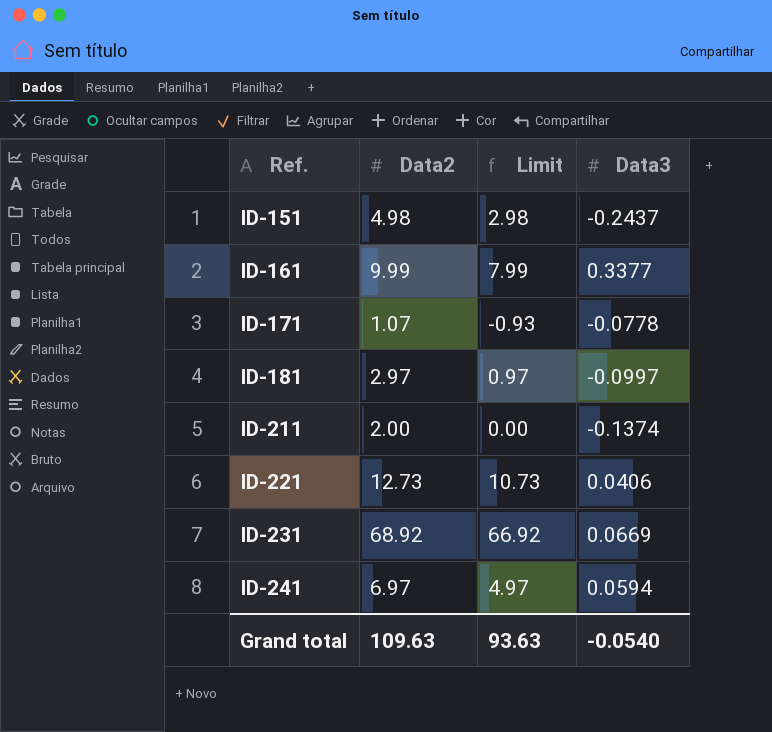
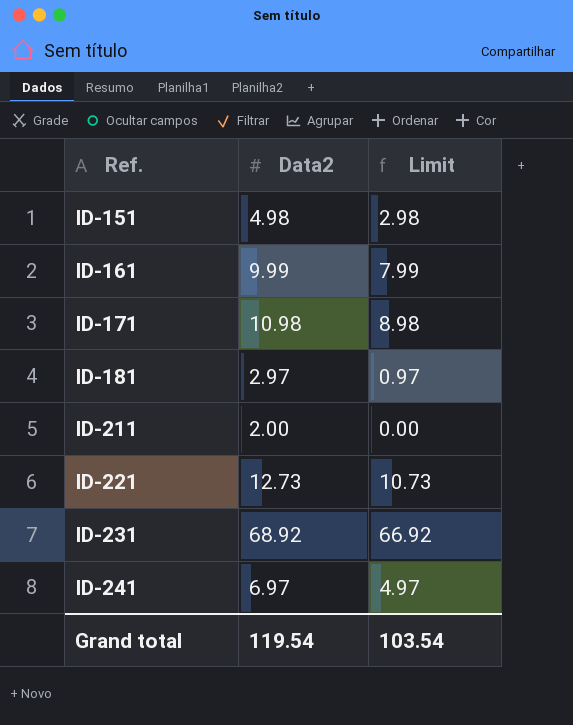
column Data3 | position: 4 -> none
ID-171 | Data2: 1.07 -> 10.98
ID-171 | Limit: -0.93 -> 8.98
Grand total | Data2: 109.63 -> 119.54
Grand total | Limit: 93.63 -> 103.54

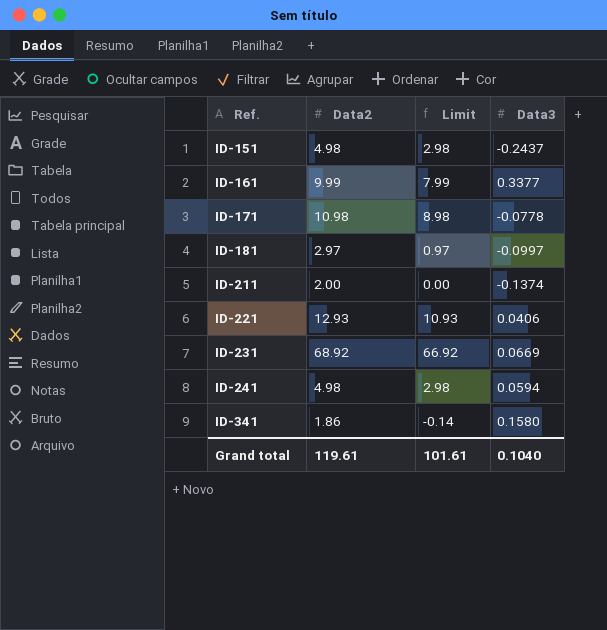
column Data3 | position: none -> 4
ID-221 | Data2: 12.73 -> 12.93
ID-221 | Limit: 10.73 -> 10.93
ID-241 | Data2: 6.97 -> 4.98
ID-241 | Limit: 4.97 -> 2.98
row ID-341: none -> 1.86 | -0.14 | 0.1580
Grand total | Data2: 119.54 -> 119.61
Grand total | Limit: 103.54 -> 101.61

